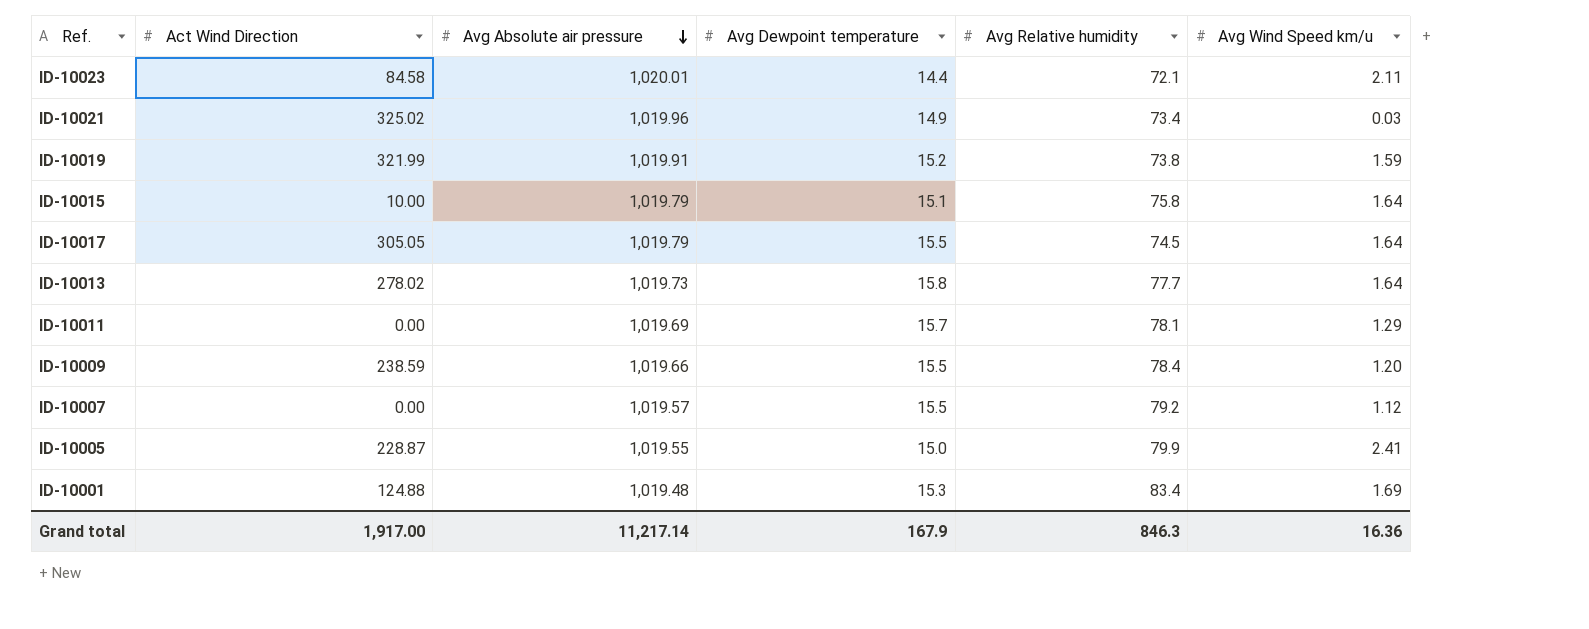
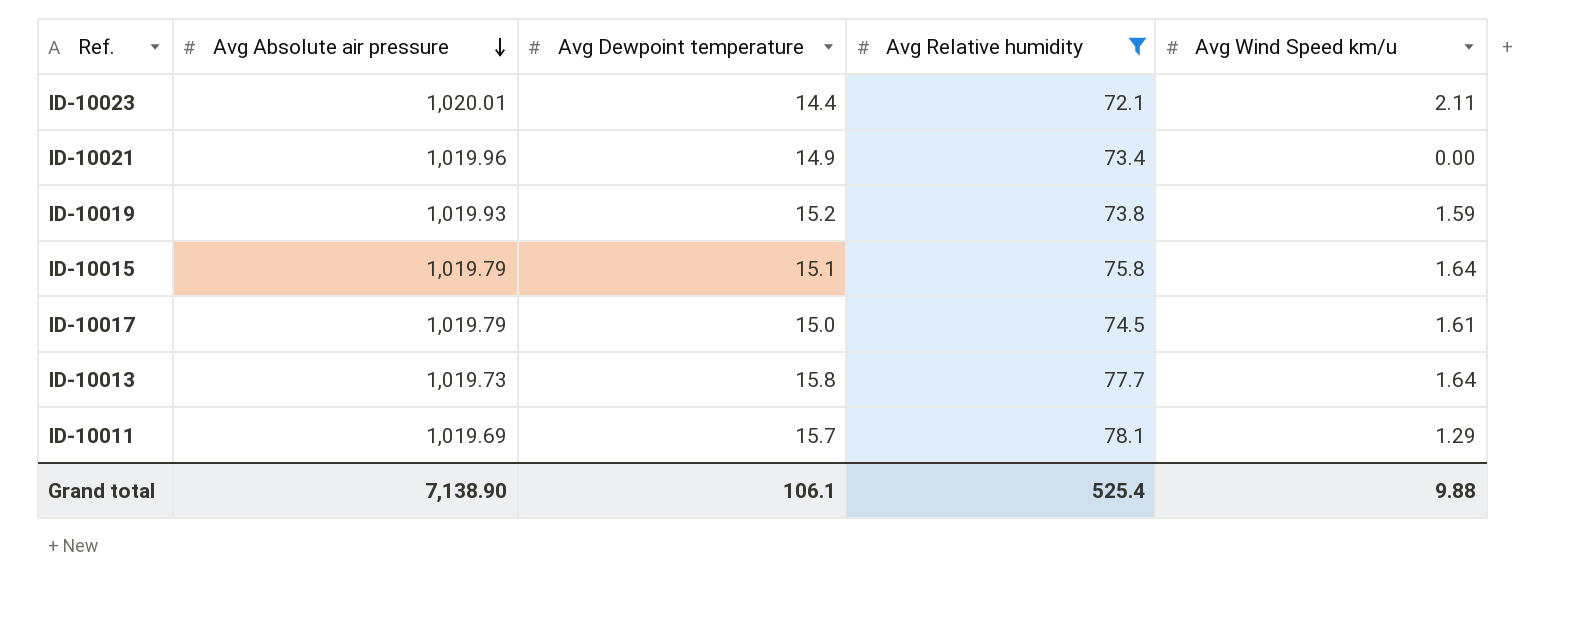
filter: none -> Avg Relative humidity <= 78.1
column Act Wind Direction | position: 2 -> none
ID-10021 | Avg Wind Speed km/u: 0.03 -> 0.00
ID-10019 | Avg Absolute air pressure: 1,019.91 -> 1,019.93
ID-10017 | Avg Dewpoint temperature: 15.5 -> 15.0
ID-10017 | Avg Wind Speed km/u: 1.64 -> 1.61
Grand total | Avg Absolute air pressure: 11,217.14 -> 7,138.90
Grand total | Avg Dewpoint temperature: 167.9 -> 106.1
Grand total | Avg Relative humidity: 846.3 -> 525.4
Grand total | Avg Wind Speed km/u: 16.36 -> 9.88

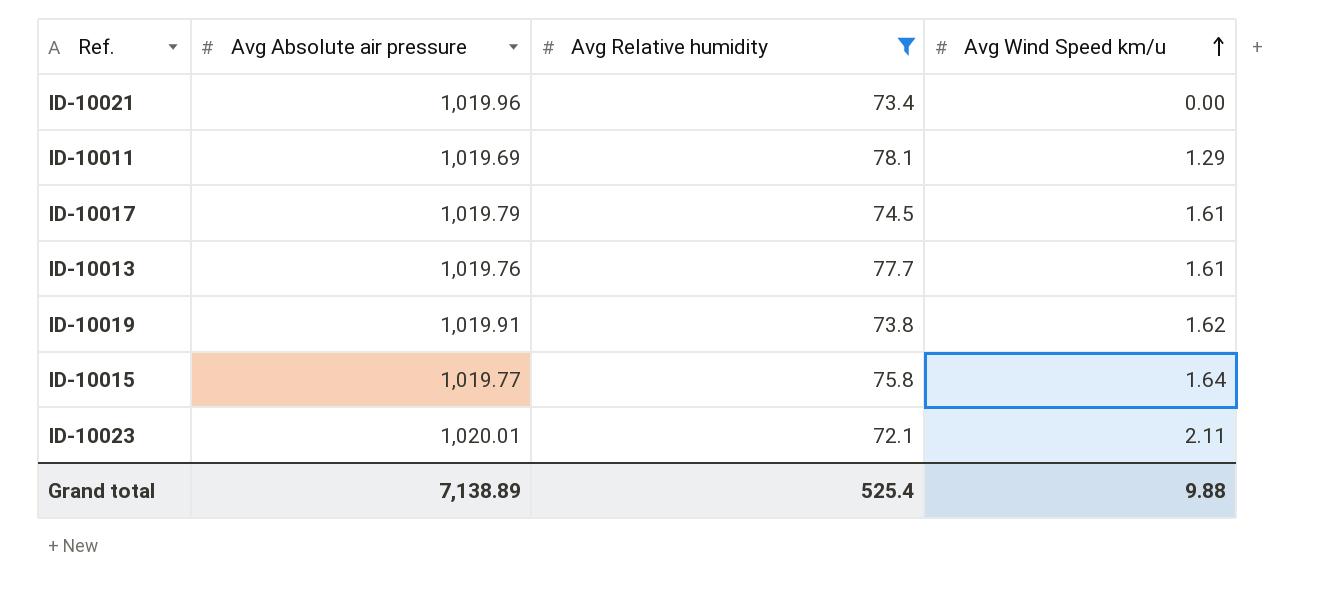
row order: Avg Absolute air pressure descending -> Avg Wind Speed km/u ascending
column Avg Dewpoint temperature | position: 3 -> none
ID-10013 | Avg Absolute air pressure: 1,019.73 -> 1,019.76
ID-10013 | Avg Wind Speed km/u: 1.64 -> 1.61
ID-10019 | Avg Absolute air pressure: 1,019.93 -> 1,019.91
ID-10019 | Avg Wind Speed km/u: 1.59 -> 1.62
ID-10015 | Avg Absolute air pressure: 1,019.79 -> 1,019.77
Grand total | Avg Absolute air pressure: 7,138.90 -> 7,138.89

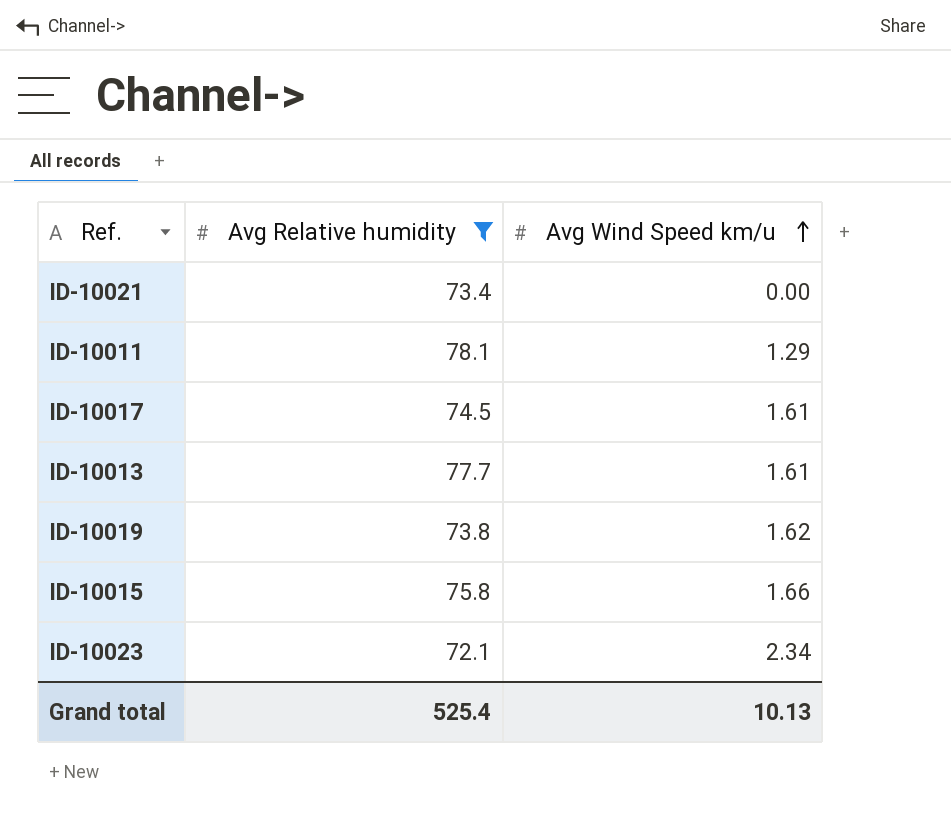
column Avg Absolute air pressure | position: 2 -> none
ID-10015 | Avg Wind Speed km/u: 1.64 -> 1.66
ID-10023 | Avg Wind Speed km/u: 2.11 -> 2.34
Grand total | Avg Wind Speed km/u: 9.88 -> 10.13

